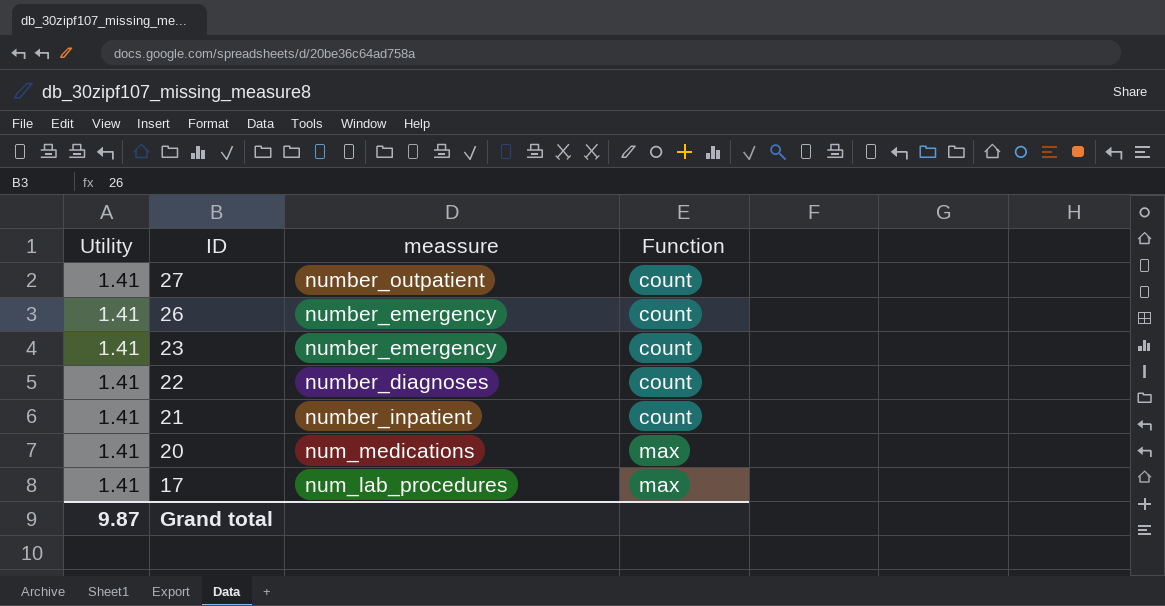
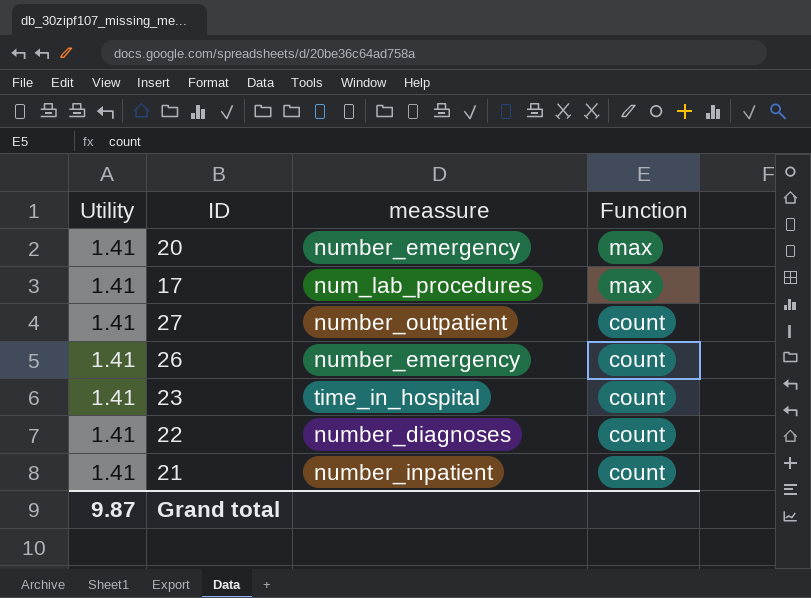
row order: ID descending -> Function descending
20 | meassure: num_medications -> number_emergency
23 | meassure: number_emergency -> time_in_hospital

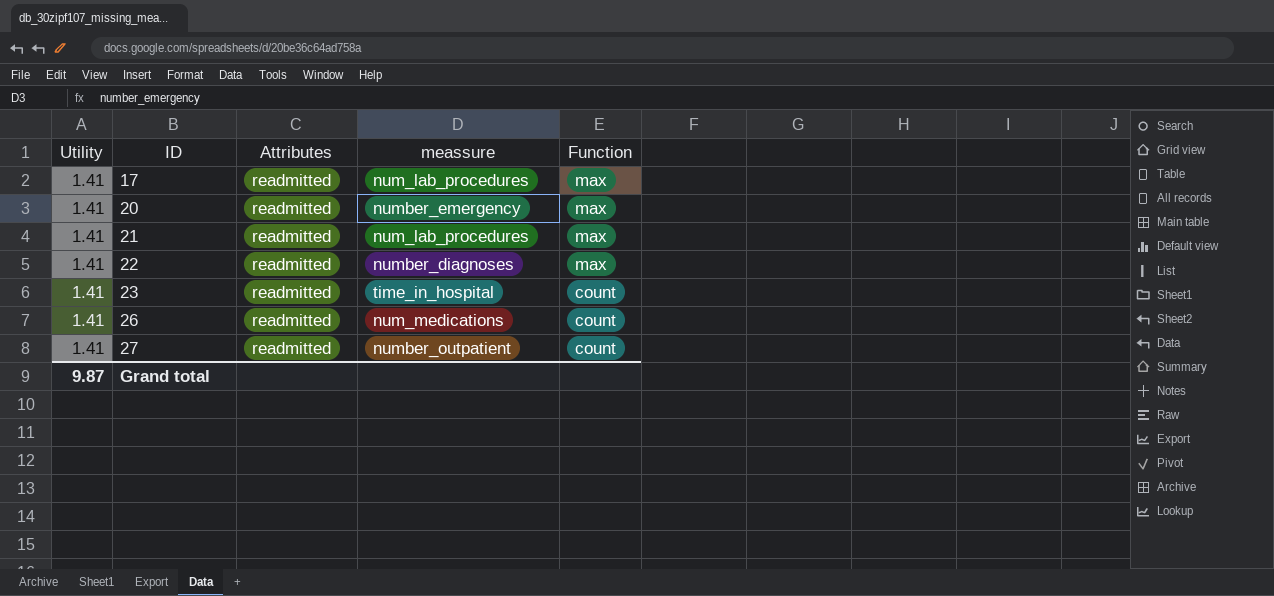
row order: Function descending -> ID ascending
column Attributes | position: none -> 3
21 | meassure: number_inpatient -> num_lab_procedures
21 | Function: count -> max
22 | Function: count -> max
26 | meassure: number_emergency -> num_medications

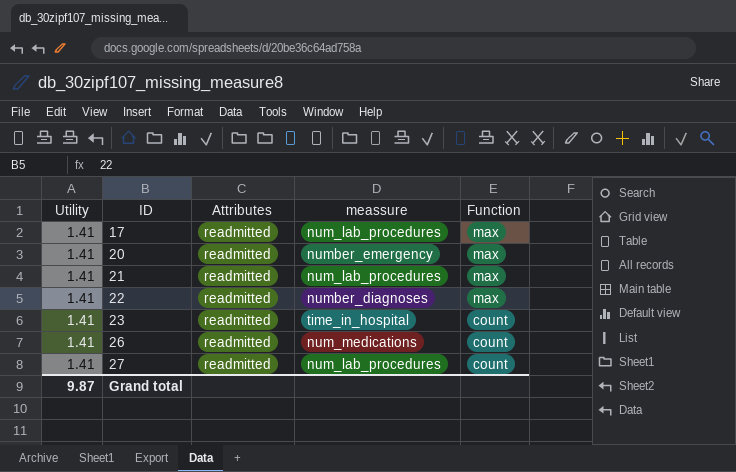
27 | meassure: number_outpatient -> num_lab_procedures

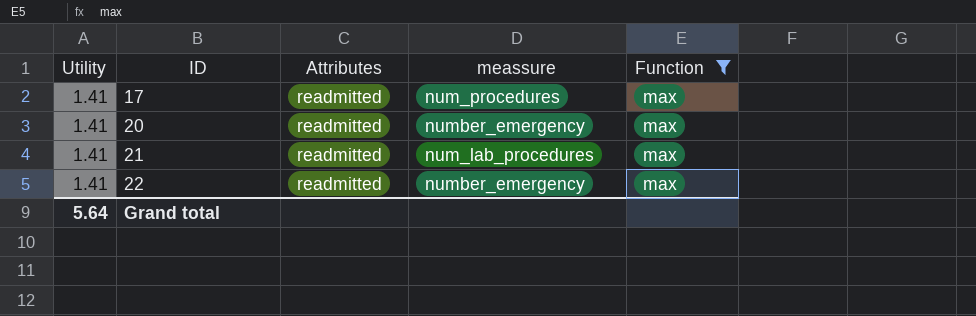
filter: none -> Function = max
17 | meassure: num_lab_procedures -> num_procedures
22 | meassure: number_diagnoses -> number_emergency
Grand total | Utility: 9.87 -> 5.64

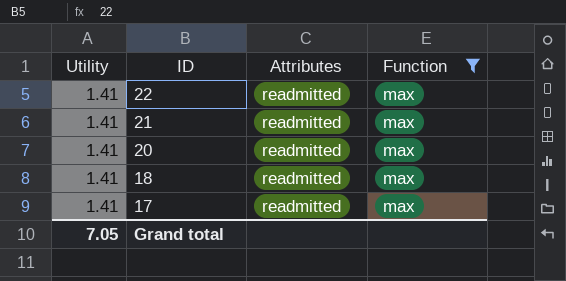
row order: ID ascending -> ID descending
column meassure | position: 4 -> none
row 18: none -> 1.41 | readmitted | max
Grand total | Utility: 5.64 -> 7.05

